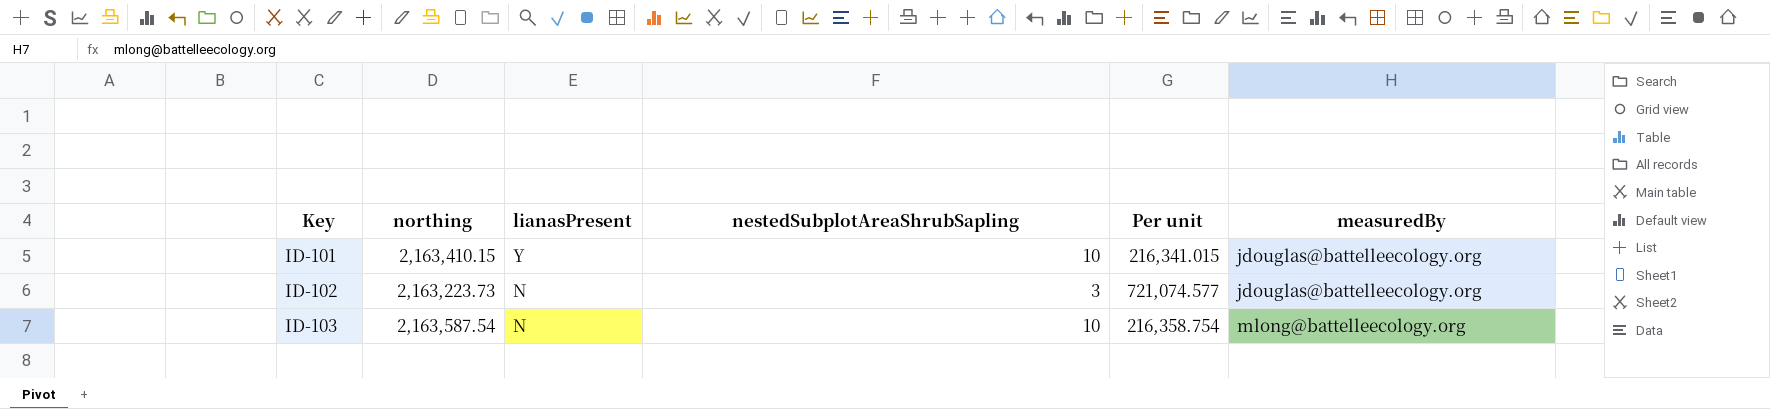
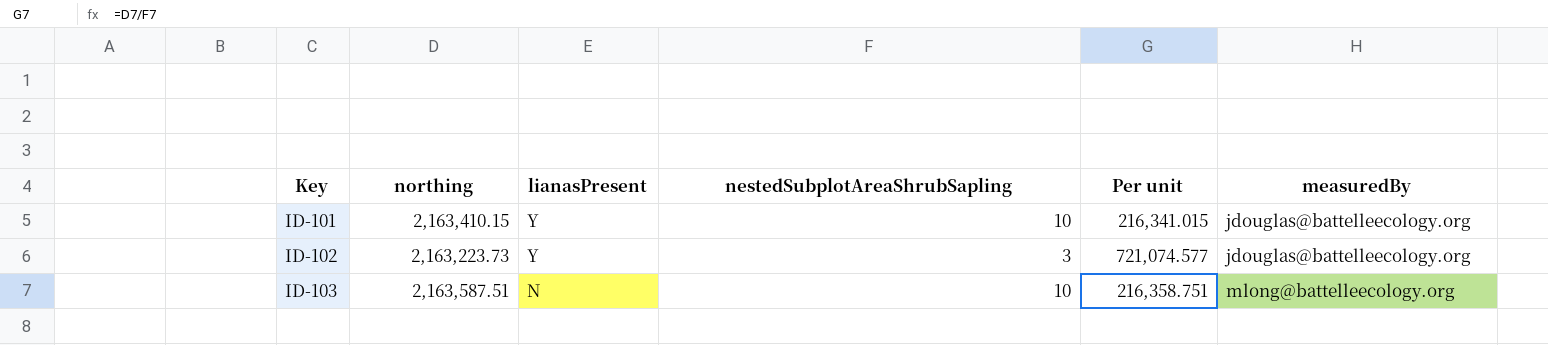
ID-102 | lianasPresent: N -> Y
ID-103 | northing: 2,163,587.54 -> 2,163,587.51
ID-103 | Per unit: 216,358.754 -> 216,358.751

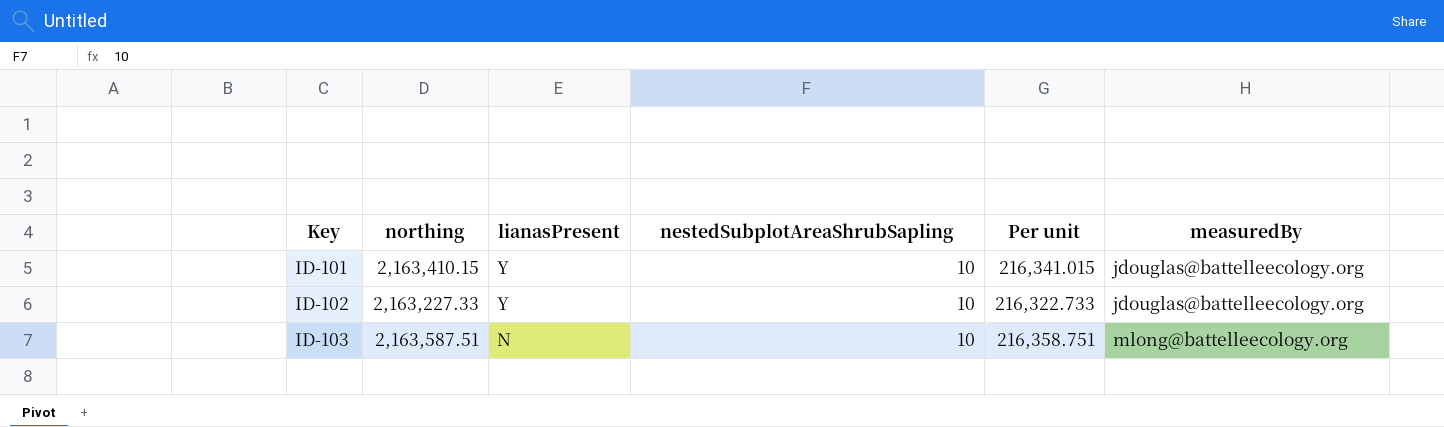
ID-102 | northing: 2,163,223.73 -> 2,163,227.33
ID-102 | nestedSubplotAreaShrubSapling: 3 -> 10
ID-102 | Per unit: 721,074.577 -> 216,322.733

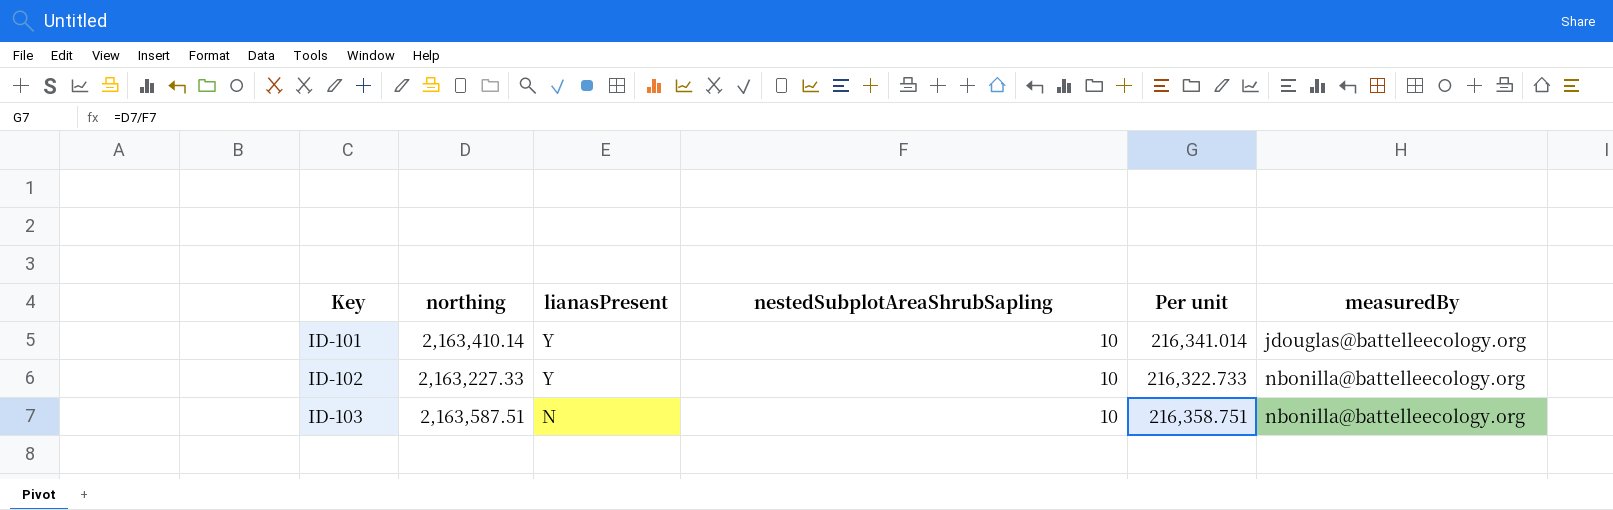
ID-101 | northing: 2,163,410.15 -> 2,163,410.14
ID-101 | Per unit: 216,341.015 -> 216,341.014
ID-102 | measuredBy: jdouglas@battelleecology.org -> nbonilla@battelleecology.org
ID-103 | measuredBy: mlong@battelleecology.org -> nbonilla@battelleecology.org

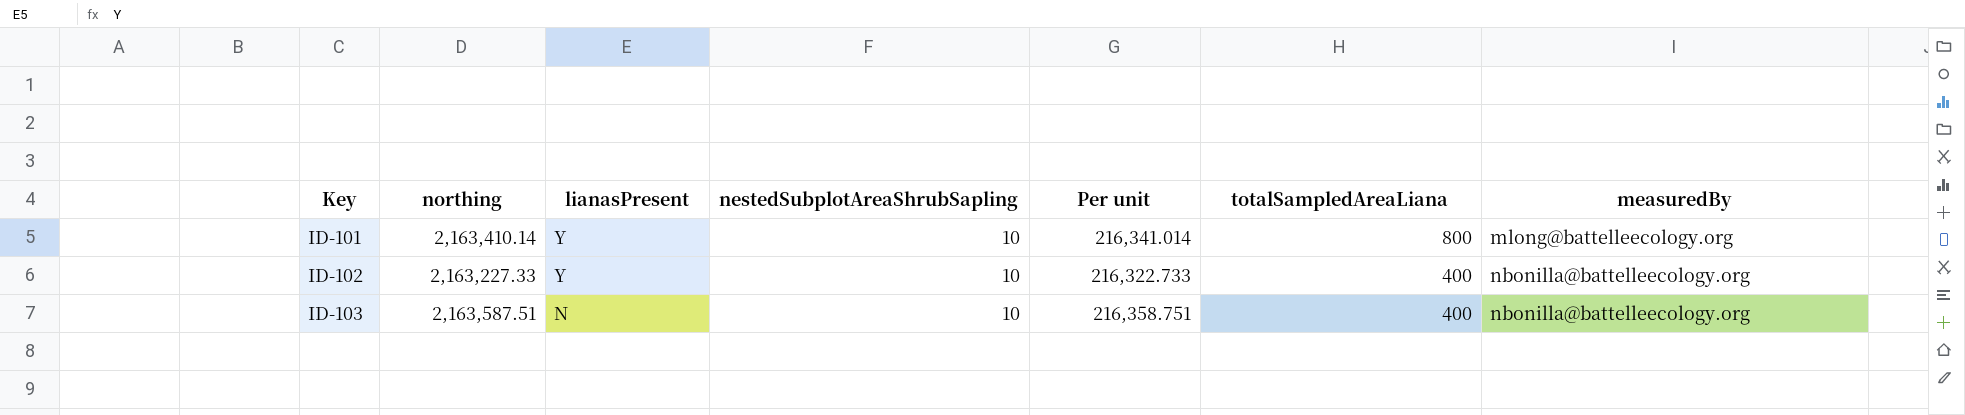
column totalSampledAreaLiana | position: none -> 6
ID-101 | measuredBy: jdouglas@battelleecology.org -> mlong@battelleecology.org

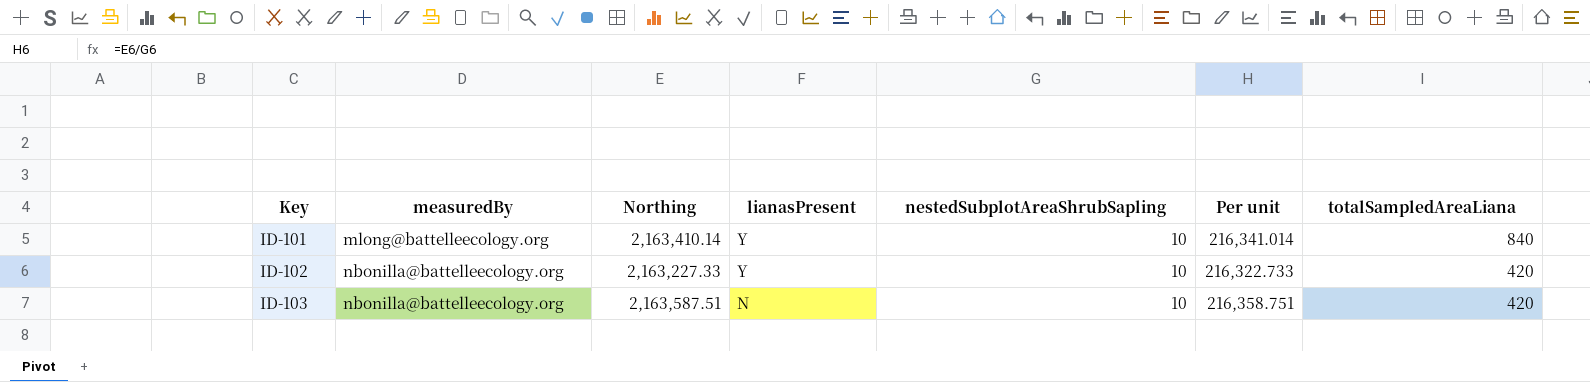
column measuredBy | position: 7 -> 2
column name: northing -> Northing
ID-101 | totalSampledAreaLiana: 800 -> 840
ID-102 | totalSampledAreaLiana: 400 -> 420
ID-103 | totalSampledAreaLiana: 400 -> 420

